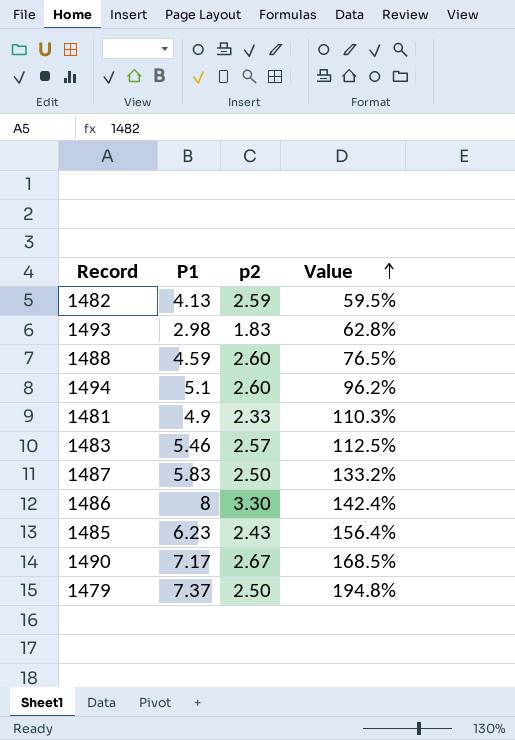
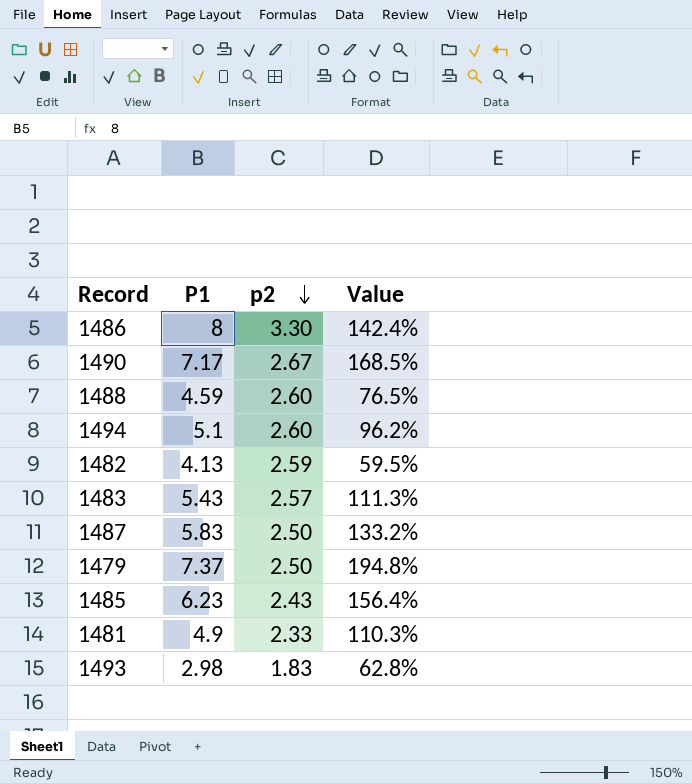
row order: Value ascending -> p2 descending
1483 | P1: 5.46 -> 5.43
1483 | Value: 112.5% -> 111.3%

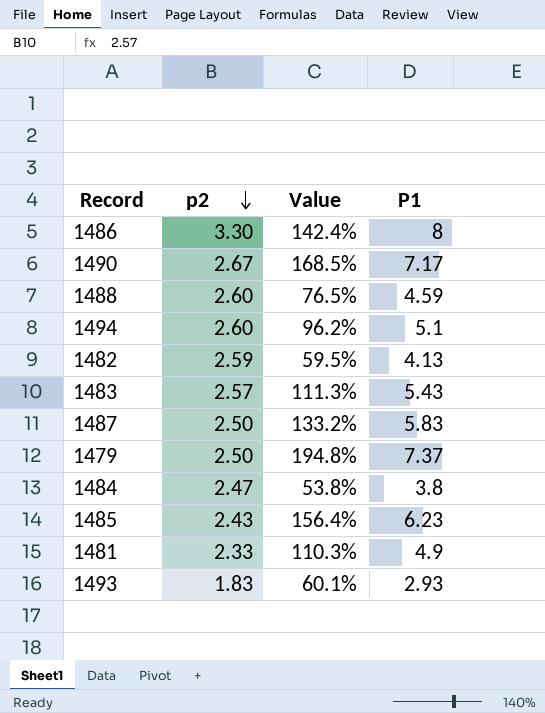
column P1 | position: 2 -> 4
row 1484: none -> 2.47 | 53.8% | 3.8
1493 | Value: 62.8% -> 60.1%
1493 | P1: 2.98 -> 2.93

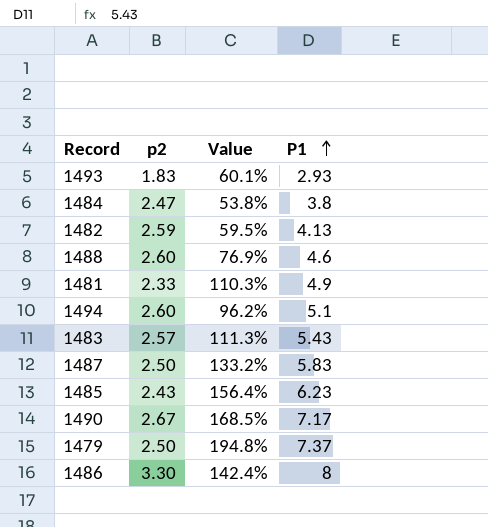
row order: p2 descending -> P1 ascending
1488 | Value: 76.5% -> 76.9%
1488 | P1: 4.59 -> 4.6

